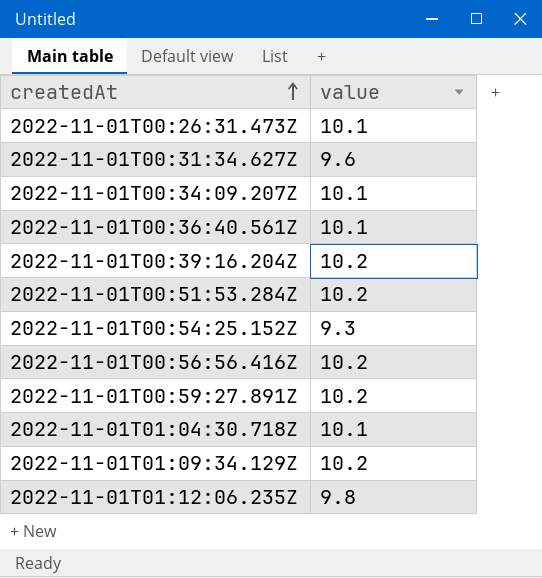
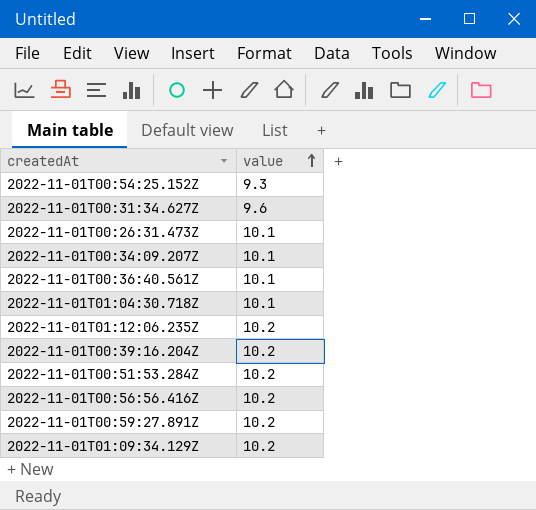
row order: createdAt ascending -> value ascending
2022-11-01T01:12:06.235Z | value: 9.8 -> 10.2

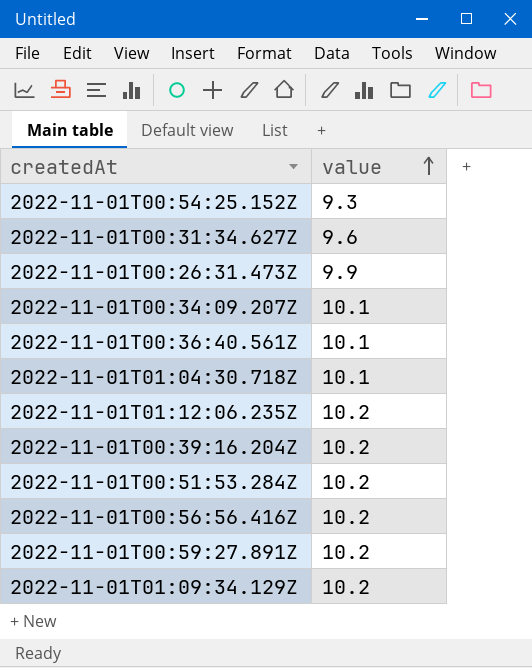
2022-11-01T00:26:31.473Z | value: 10.1 -> 9.9

